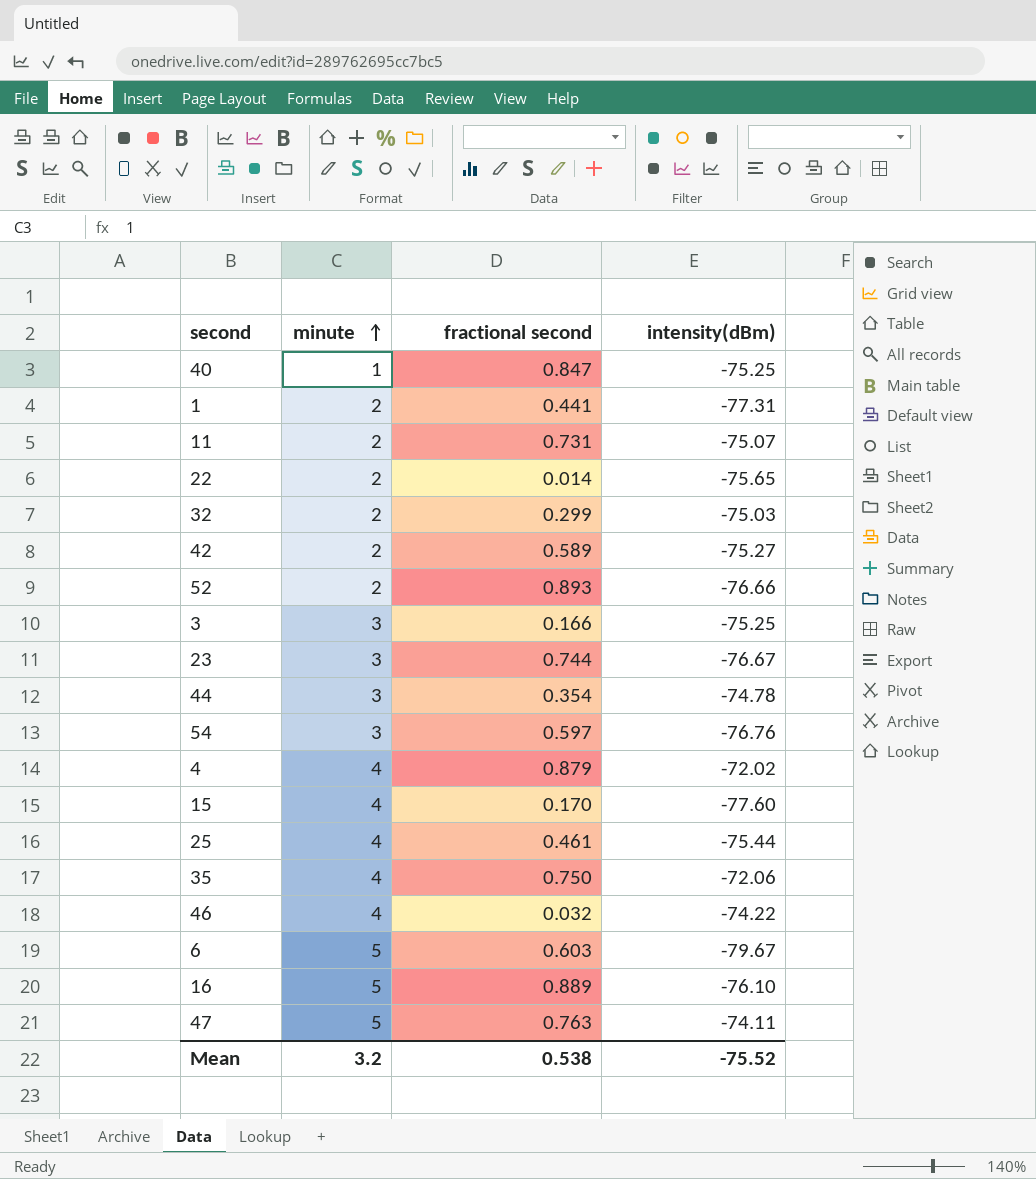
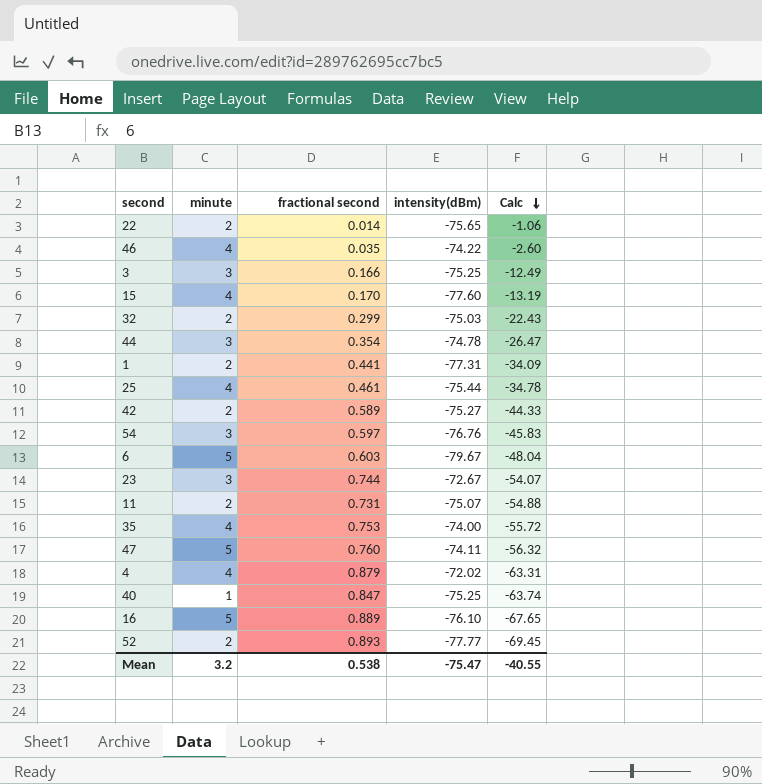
row order: minute ascending -> Calc descending
column Calc | formula: none -> [fractional second] * [intensity(dBm)]
46 | fractional second: 0.032 -> 0.035
23 | intensity(dBm): -76.67 -> -72.67
35 | fractional second: 0.750 -> 0.753
35 | intensity(dBm): -72.06 -> -74.00
47 | fractional second: 0.763 -> 0.760
52 | intensity(dBm): -76.66 -> -77.77
Mean | intensity(dBm): -75.52 -> -75.47

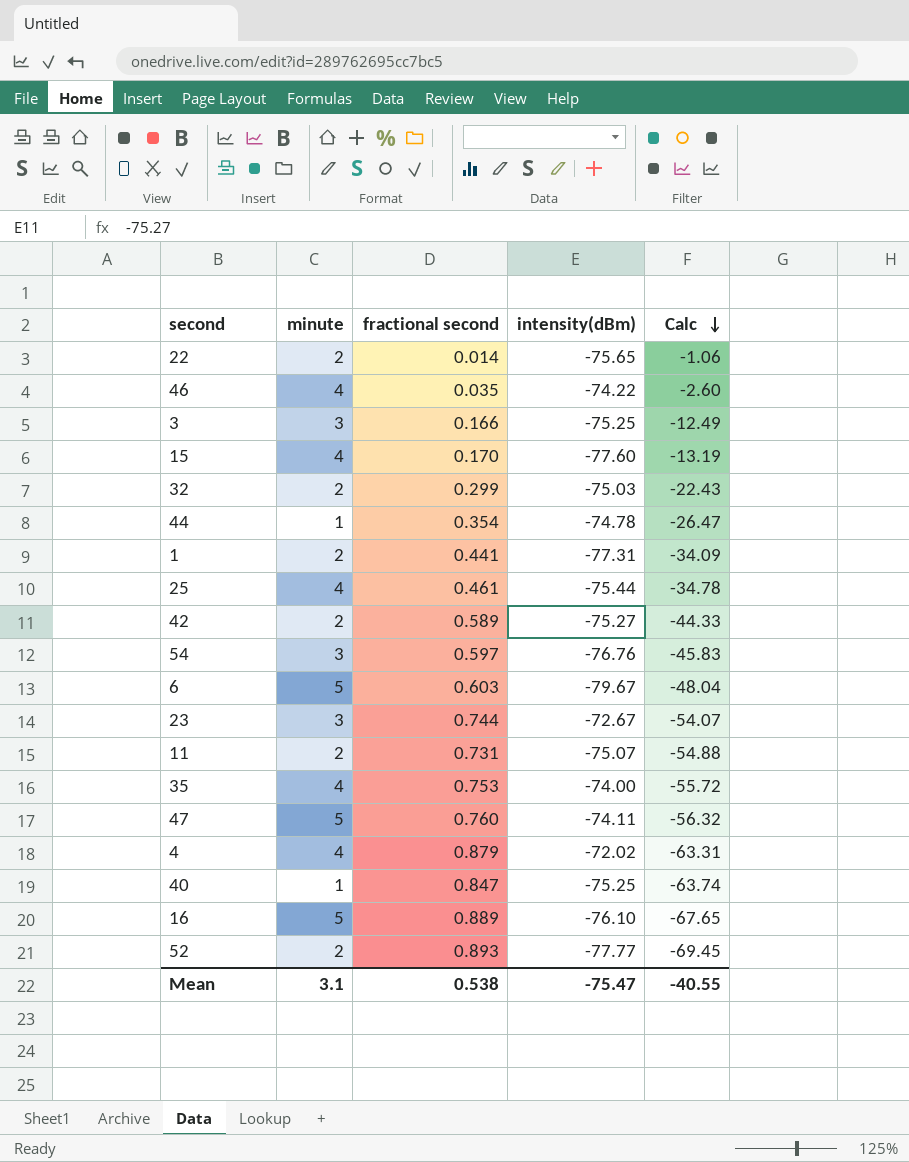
44 | minute: 3 -> 1
Mean | minute: 3.2 -> 3.1

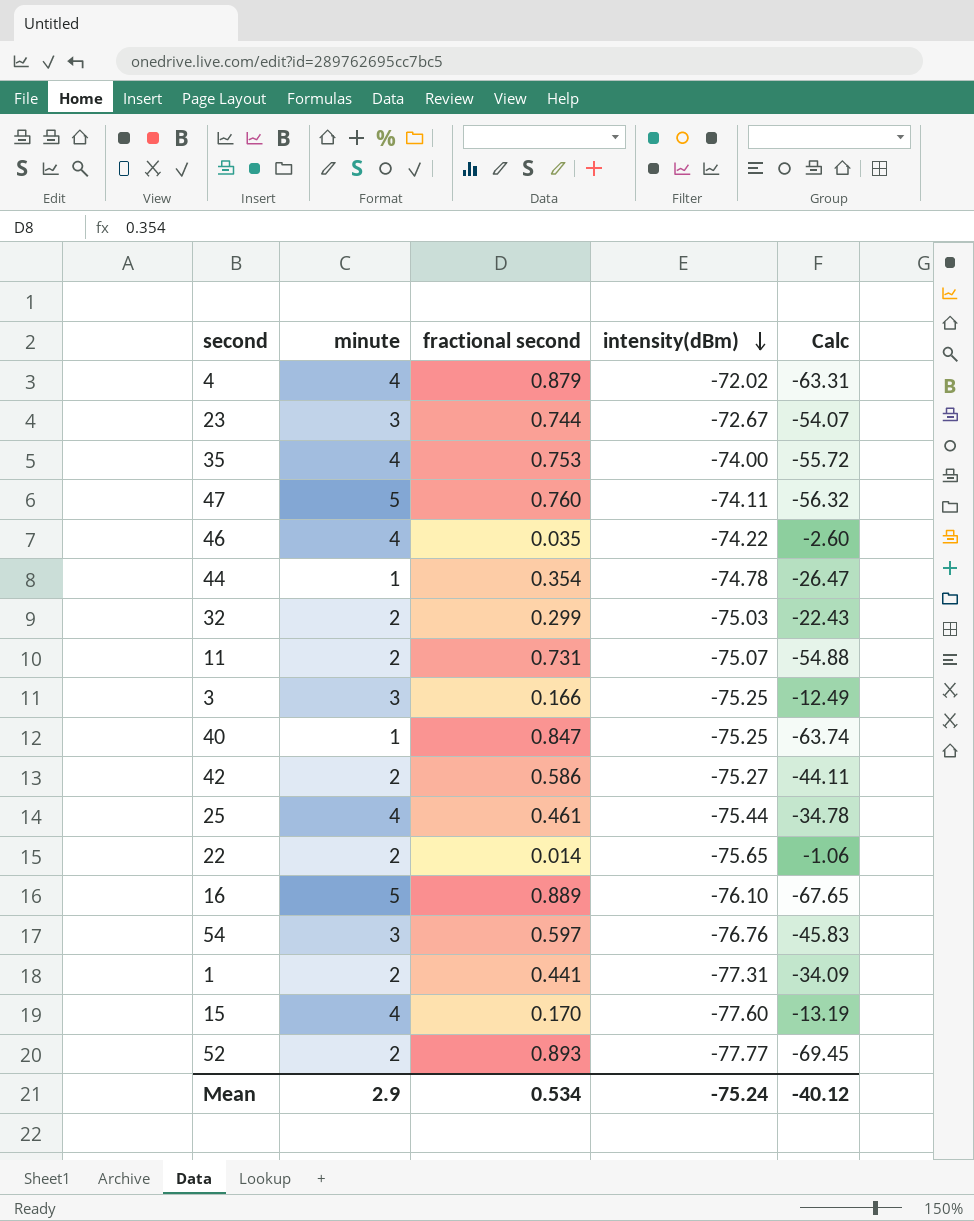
row order: Calc descending -> intensity(dBm) descending
row 6: 5 | 0.603 | -79.67 | -48.04 -> none
42 | fractional second: 0.589 -> 0.586
42 | Calc: -44.33 -> -44.11
Mean | minute: 3.1 -> 2.9
Mean | fractional second: 0.538 -> 0.534
Mean | intensity(dBm): -75.47 -> -75.24
Mean | Calc: -40.55 -> -40.12

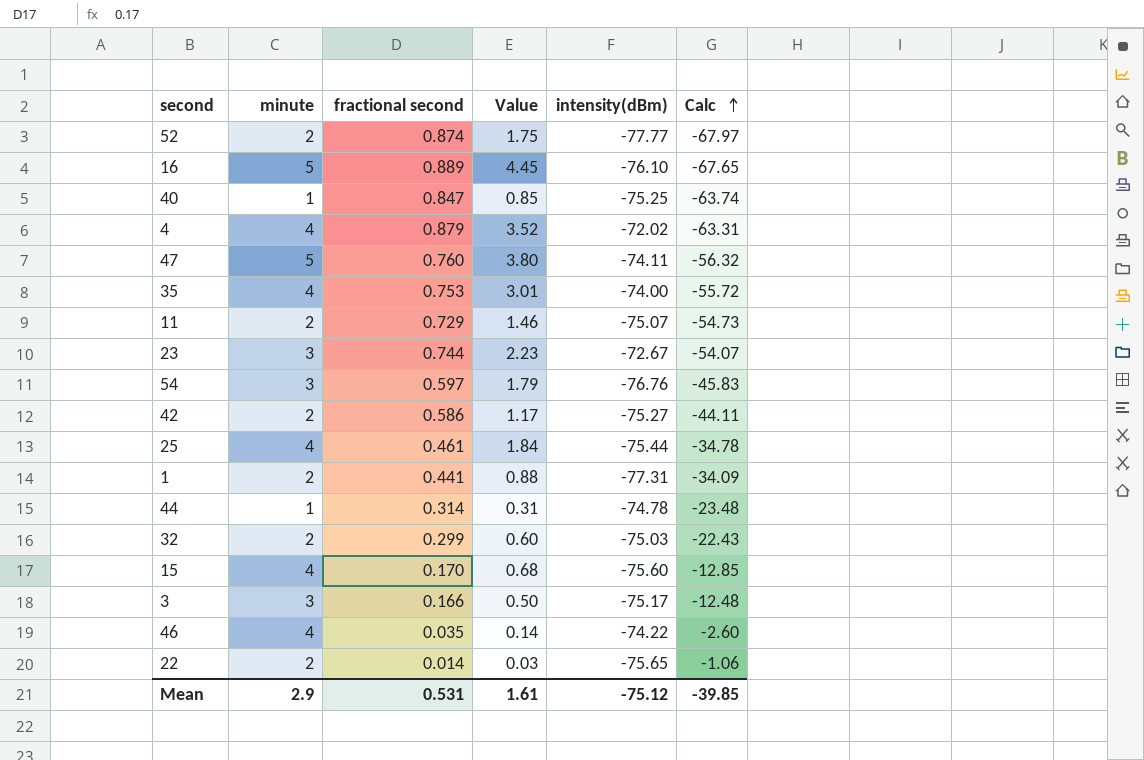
row order: intensity(dBm) descending -> Calc ascending
column Value | formula: none -> [minute] * [fractional second]
52 | fractional second: 0.893 -> 0.874
52 | Calc: -69.45 -> -67.97
11 | fractional second: 0.731 -> 0.729
11 | Calc: -54.88 -> -54.73
44 | fractional second: 0.354 -> 0.314
44 | Calc: -26.47 -> -23.48
15 | intensity(dBm): -77.60 -> -75.60
15 | Calc: -13.19 -> -12.85
3 | intensity(dBm): -75.25 -> -75.17
3 | Calc: -12.49 -> -12.48
Mean | fractional second: 0.534 -> 0.531
Mean | intensity(dBm): -75.24 -> -75.12
Mean | Calc: -40.12 -> -39.85

